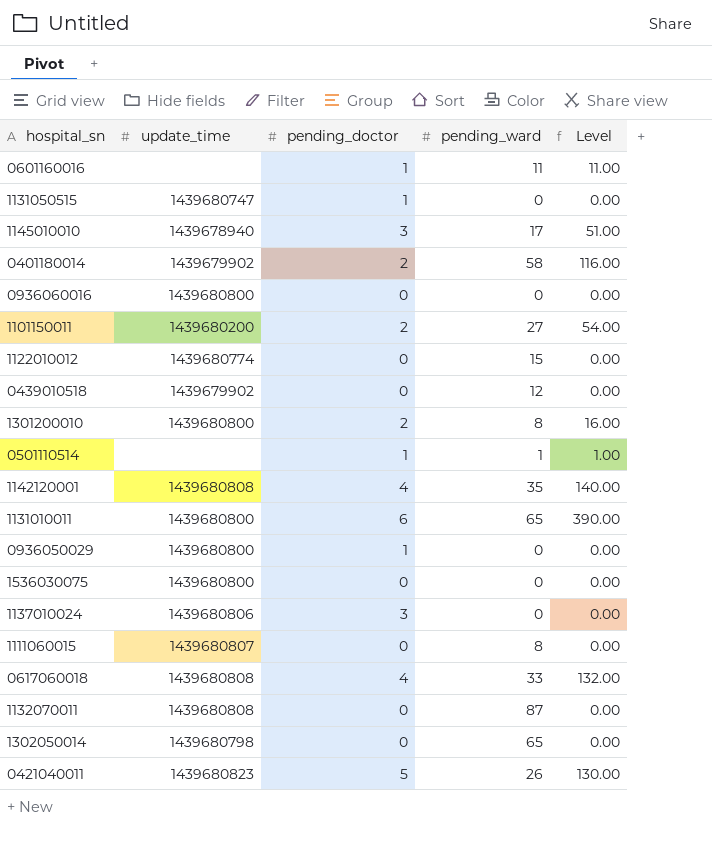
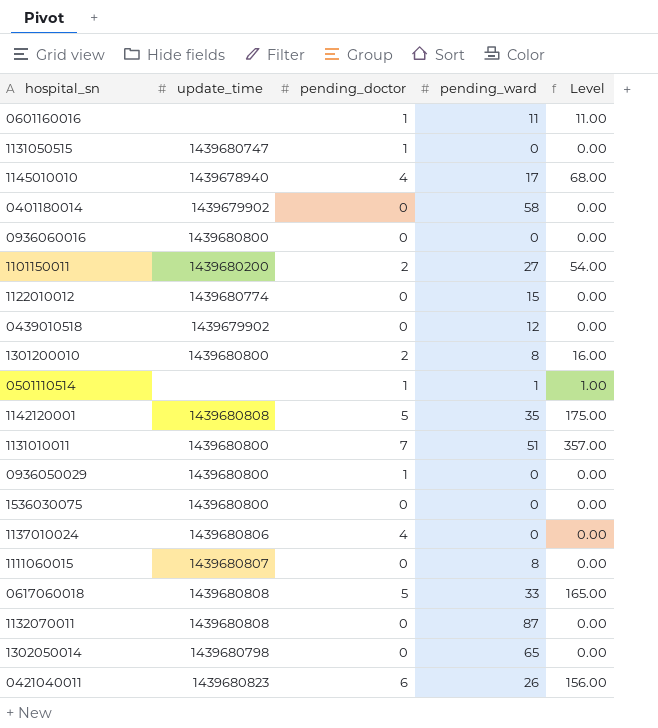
1145010010 | pending_doctor: 3 -> 4
1145010010 | Level: 51.00 -> 68.00
0401180014 | pending_doctor: 2 -> 0
0401180014 | Level: 116.00 -> 0.00
1142120001 | pending_doctor: 4 -> 5
1142120001 | Level: 140.00 -> 175.00
1131010011 | pending_doctor: 6 -> 7
1131010011 | pending_ward: 65 -> 51
1131010011 | Level: 390.00 -> 357.00
1137010024 | pending_doctor: 3 -> 4
0617060018 | pending_doctor: 4 -> 5
0617060018 | Level: 132.00 -> 165.00
0421040011 | pending_doctor: 5 -> 6
0421040011 | Level: 130.00 -> 156.00

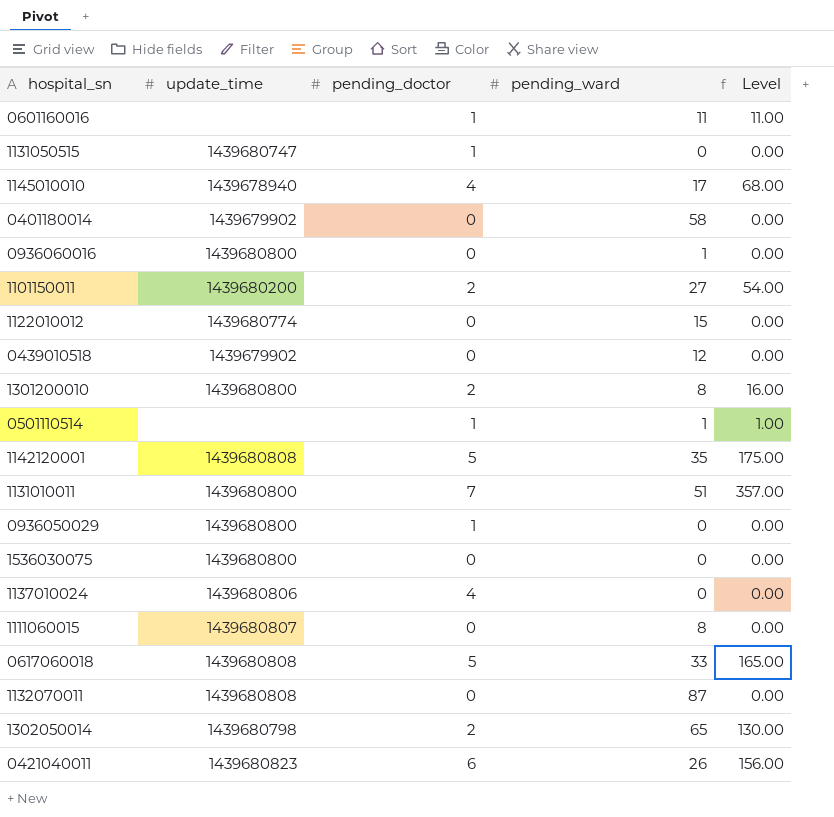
0936060016 | pending_ward: 0 -> 1
1302050014 | pending_doctor: 0 -> 2
1302050014 | Level: 0.00 -> 130.00

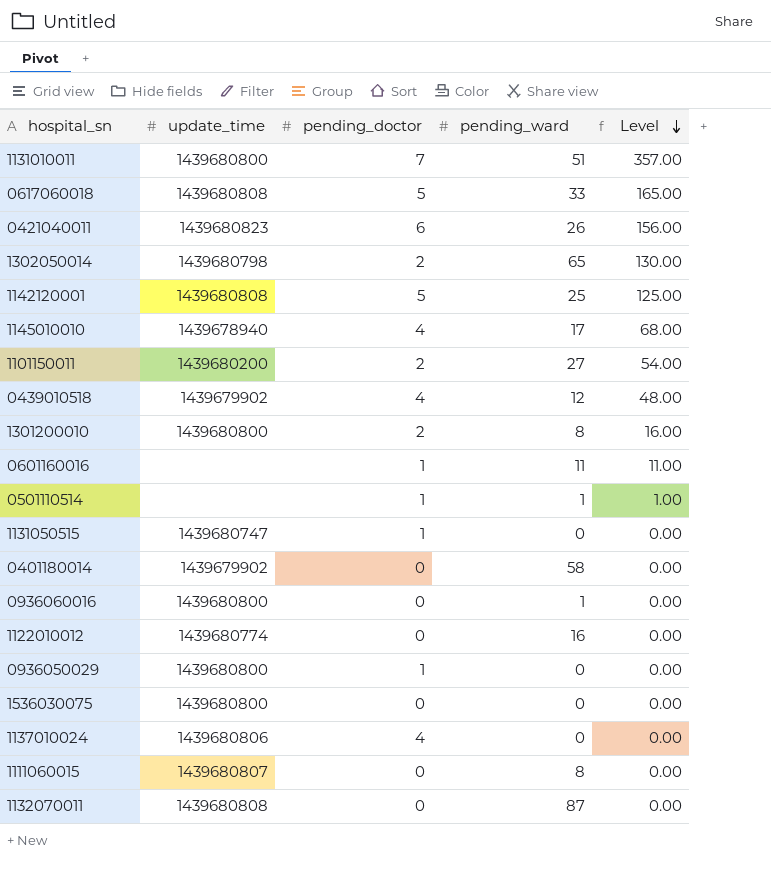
row order: none -> Level descending
1142120001 | pending_ward: 35 -> 25
1142120001 | Level: 175.00 -> 125.00
0439010518 | pending_doctor: 0 -> 4
0439010518 | Level: 0.00 -> 48.00
1122010012 | pending_ward: 15 -> 16

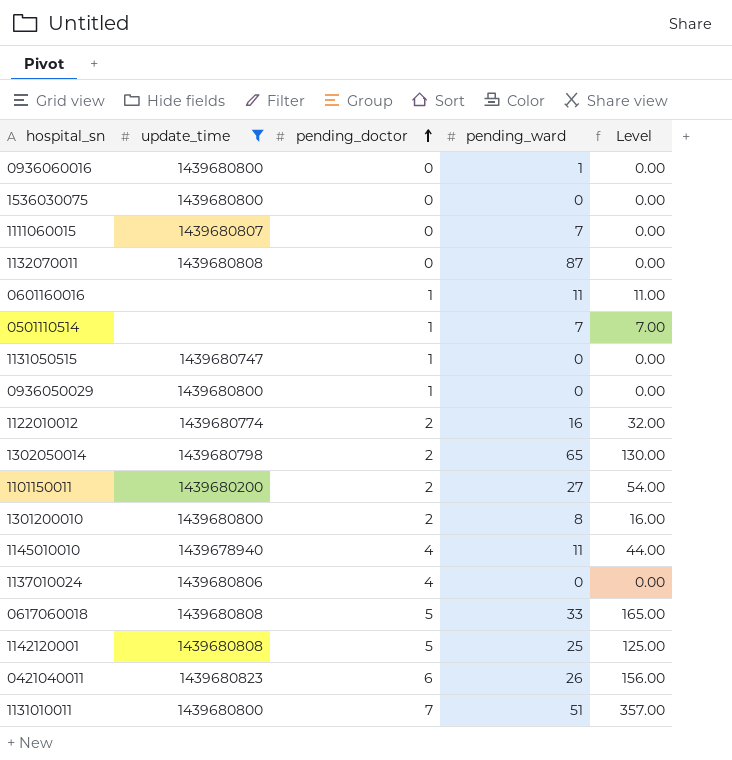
filter: none -> update_time != 1439679902
row order: Level descending -> pending_doctor ascending
1111060015 | pending_ward: 8 -> 7
0501110514 | pending_ward: 1 -> 7
0501110514 | Level: 1.00 -> 7.00
1122010012 | pending_doctor: 0 -> 2
1122010012 | Level: 0.00 -> 32.00
1145010010 | pending_ward: 17 -> 11
1145010010 | Level: 68.00 -> 44.00

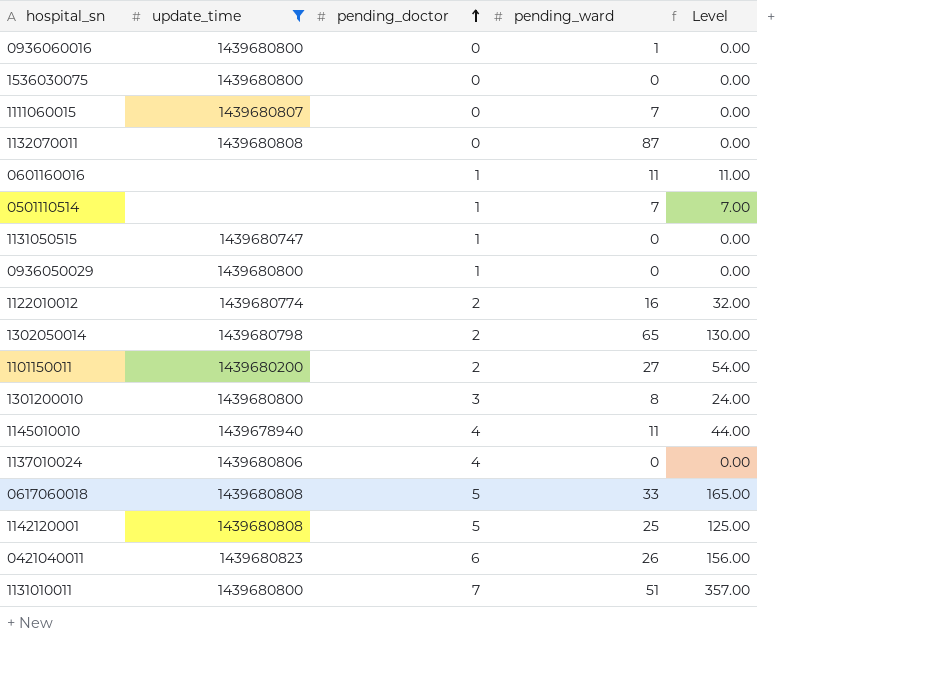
1301200010 | pending_doctor: 2 -> 3
1301200010 | Level: 16.00 -> 24.00

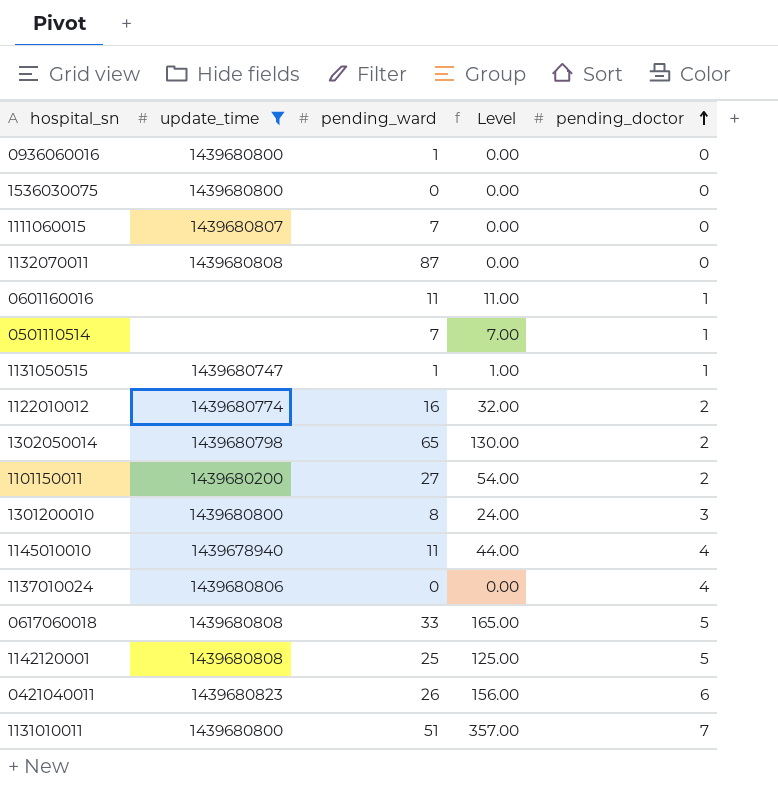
column pending_doctor | position: 3 -> 5
row 0936050029: 1439680800 | 1 | 0 | 0.00 -> none
1131050515 | pending_ward: 0 -> 1
1131050515 | Level: 0.00 -> 1.00

